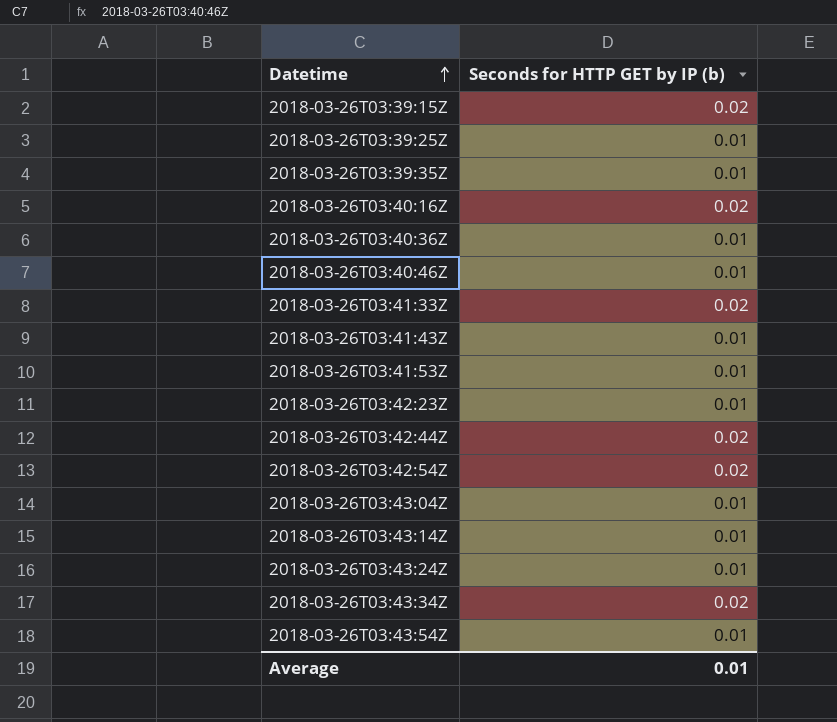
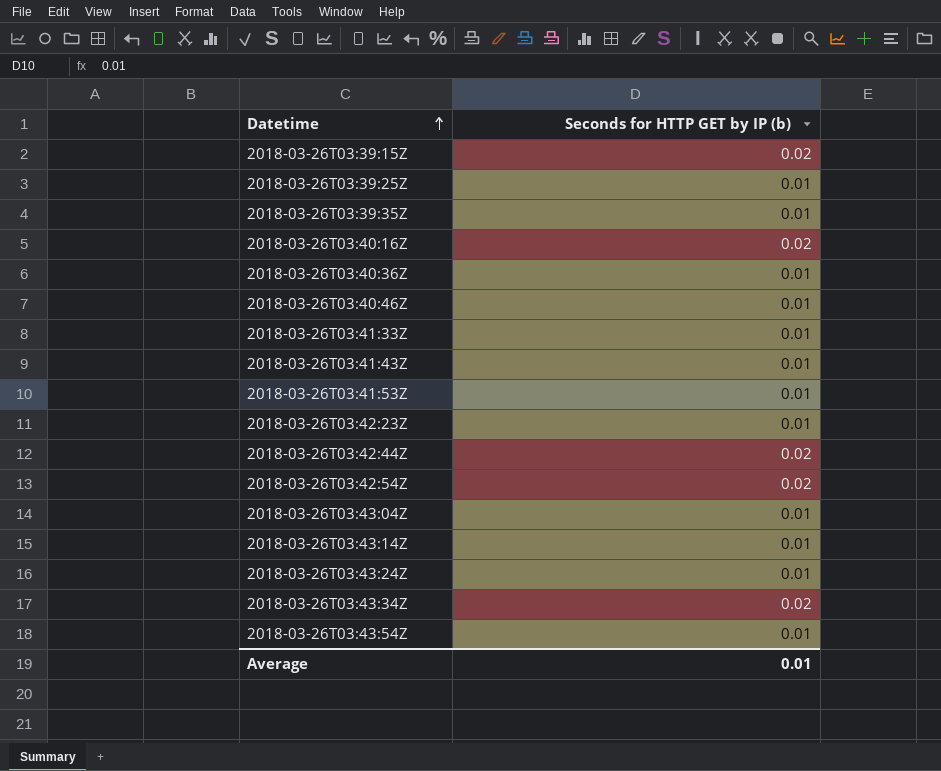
2018-03-26T03:41:33Z | Seconds for HTTP GET by IP (b): 0.02 -> 0.01

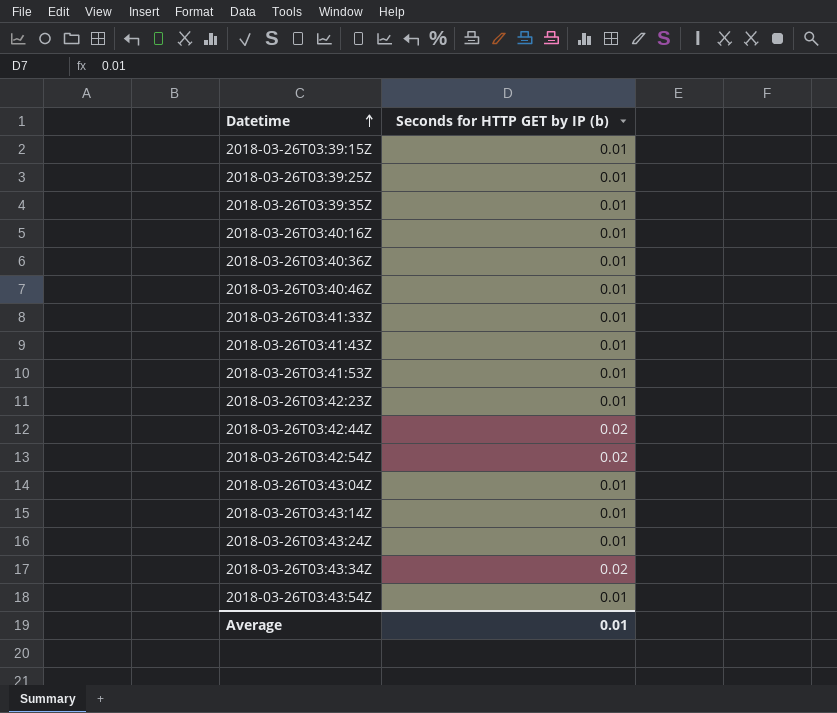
2018-03-26T03:39:15Z | Seconds for HTTP GET by IP (b): 0.02 -> 0.01
2018-03-26T03:40:16Z | Seconds for HTTP GET by IP (b): 0.02 -> 0.01

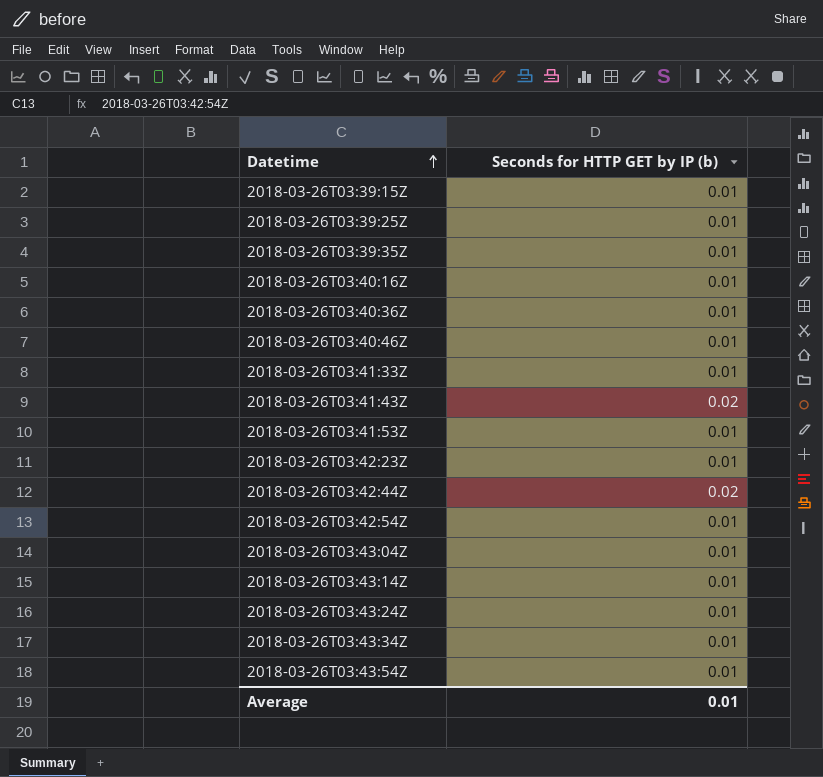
2018-03-26T03:41:43Z | Seconds for HTTP GET by IP (b): 0.01 -> 0.02
2018-03-26T03:42:54Z | Seconds for HTTP GET by IP (b): 0.02 -> 0.01
2018-03-26T03:43:34Z | Seconds for HTTP GET by IP (b): 0.02 -> 0.01

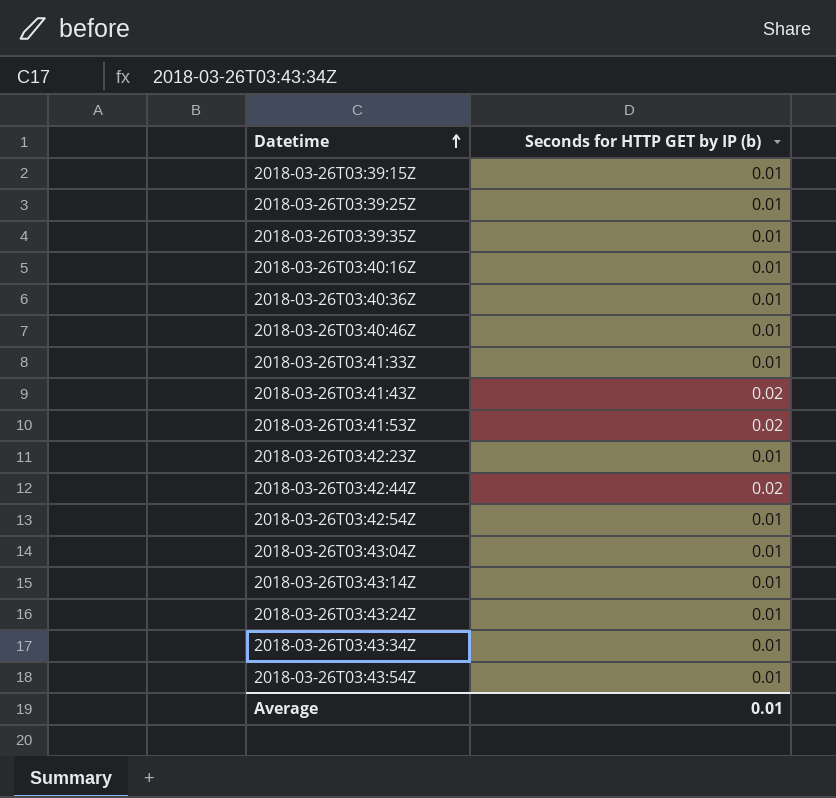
2018-03-26T03:41:53Z | Seconds for HTTP GET by IP (b): 0.01 -> 0.02

